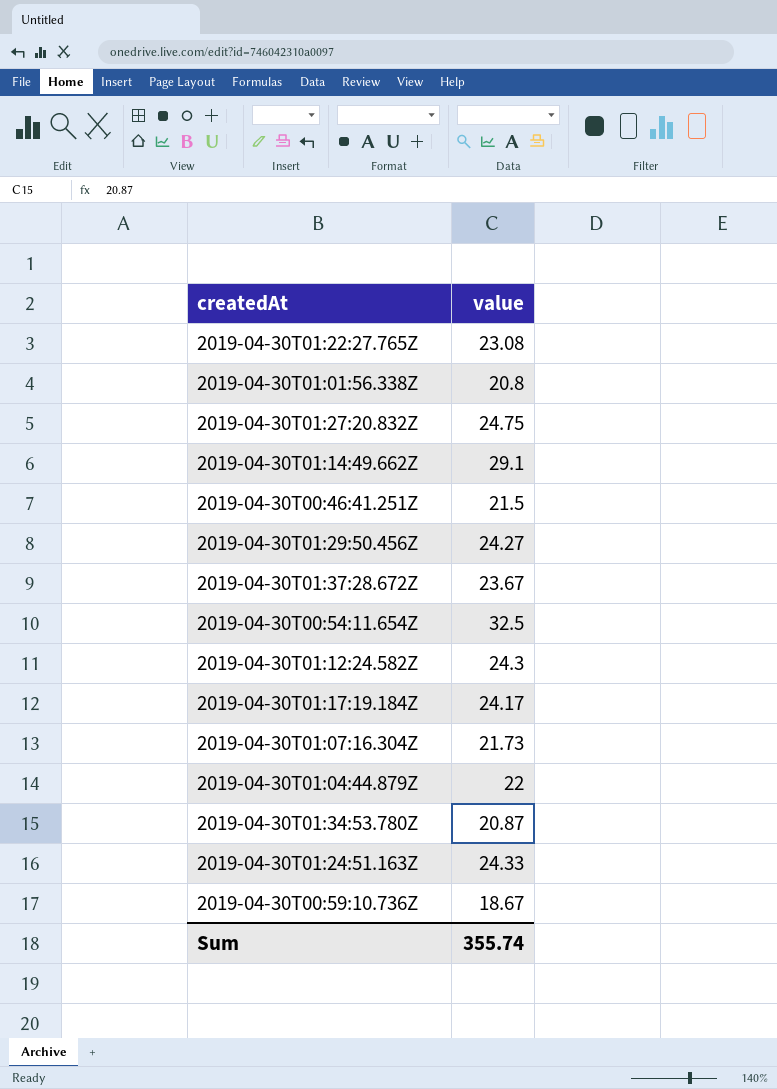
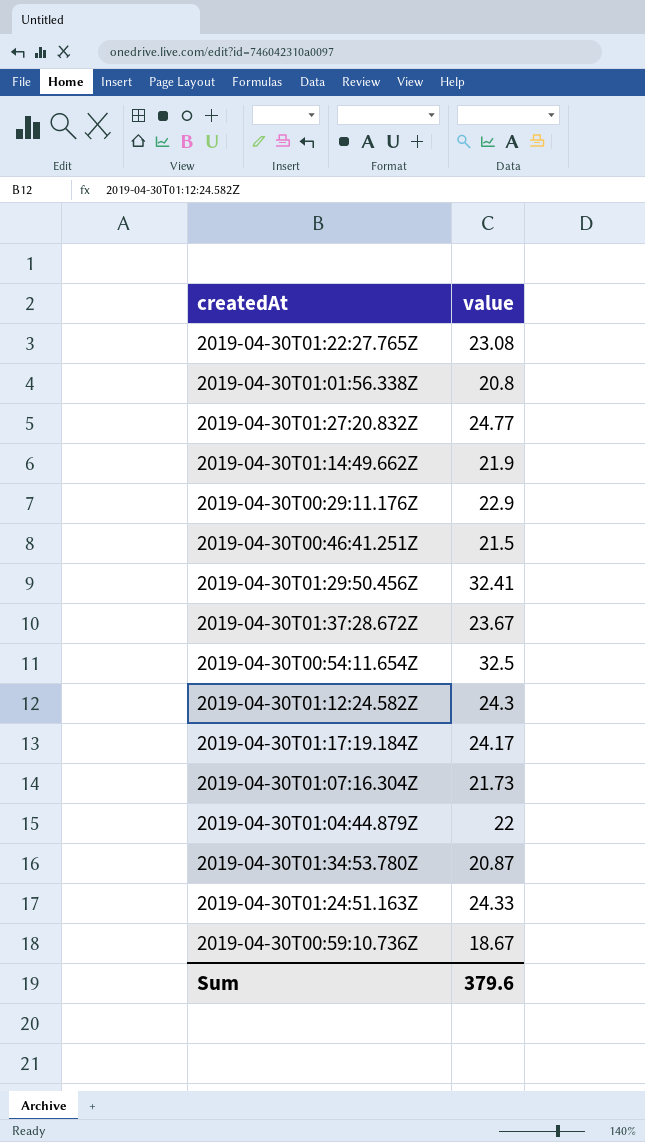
2019-04-30T01:27:20.832Z | value: 24.75 -> 24.77
2019-04-30T01:14:49.662Z | value: 29.1 -> 21.9
row 2019-04-30T00:29:11.176Z: none -> 22.9
2019-04-30T01:29:50.456Z | value: 24.27 -> 32.41
Sum | value: 355.74 -> 379.6

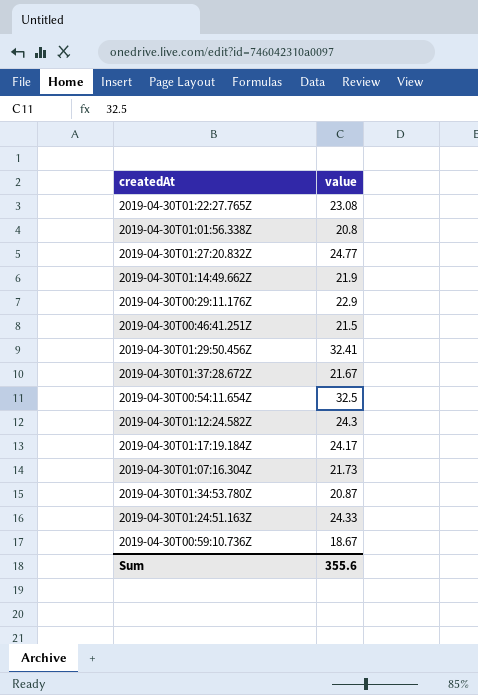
row 2019-04-30T01:04:44.879Z: 22 -> none
2019-04-30T01:37:28.672Z | value: 23.67 -> 21.67
Sum | value: 379.6 -> 355.6

